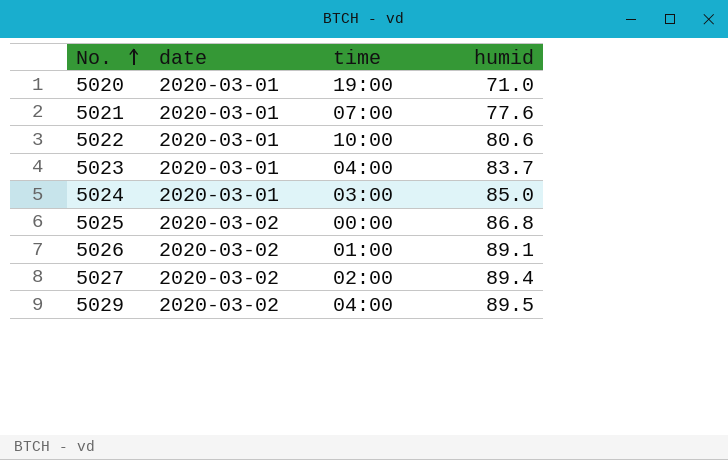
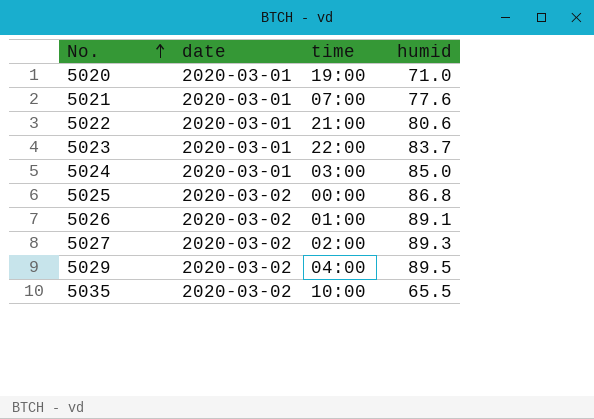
5022 | time: 10:00 -> 21:00
5023 | time: 04:00 -> 22:00
5027 | humid: 89.4 -> 89.3
row 5035: none -> 2020-03-02 | 10:00 | 65.5

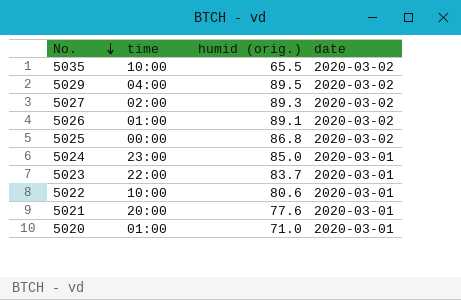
row order: No. ascending -> No. descending
column name: humid -> humid (orig.)
column date | position: 2 -> 4
5024 | time: 03:00 -> 23:00
5022 | time: 21:00 -> 10:00
5021 | time: 07:00 -> 20:00
5020 | time: 19:00 -> 01:00

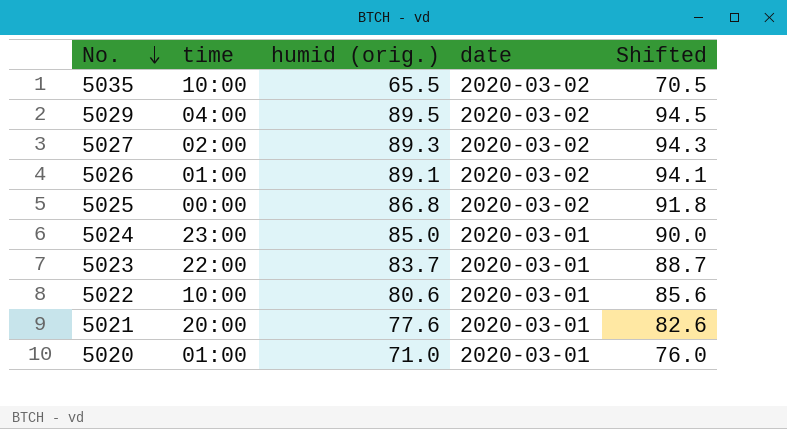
column Shifted | formula: none -> [humid (orig.)] + 5

